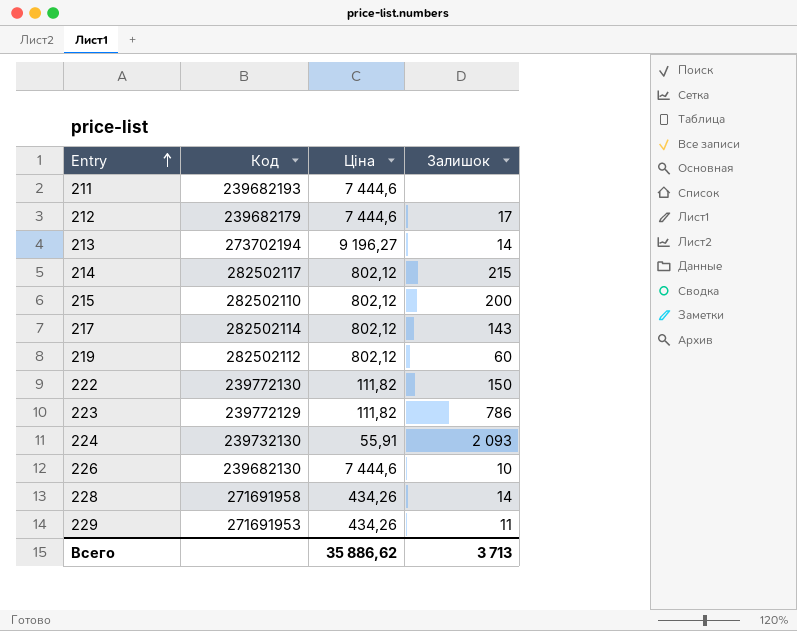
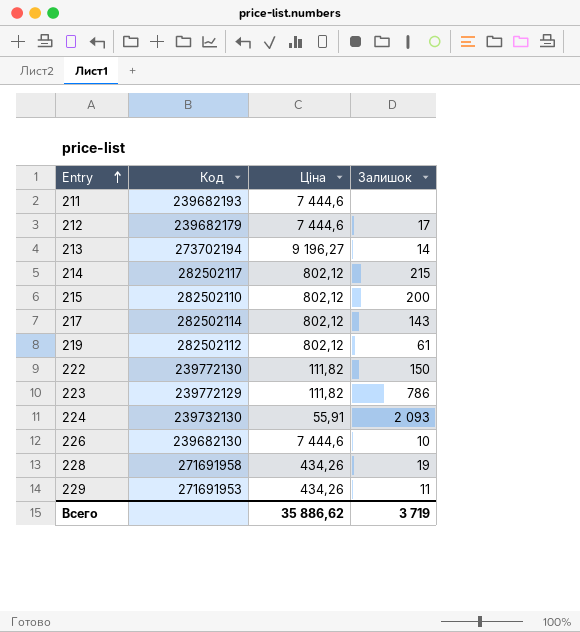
219 | Залишок: 60 -> 61
228 | Залишок: 14 -> 19
Всего | Залишок: 3 713 -> 3 719

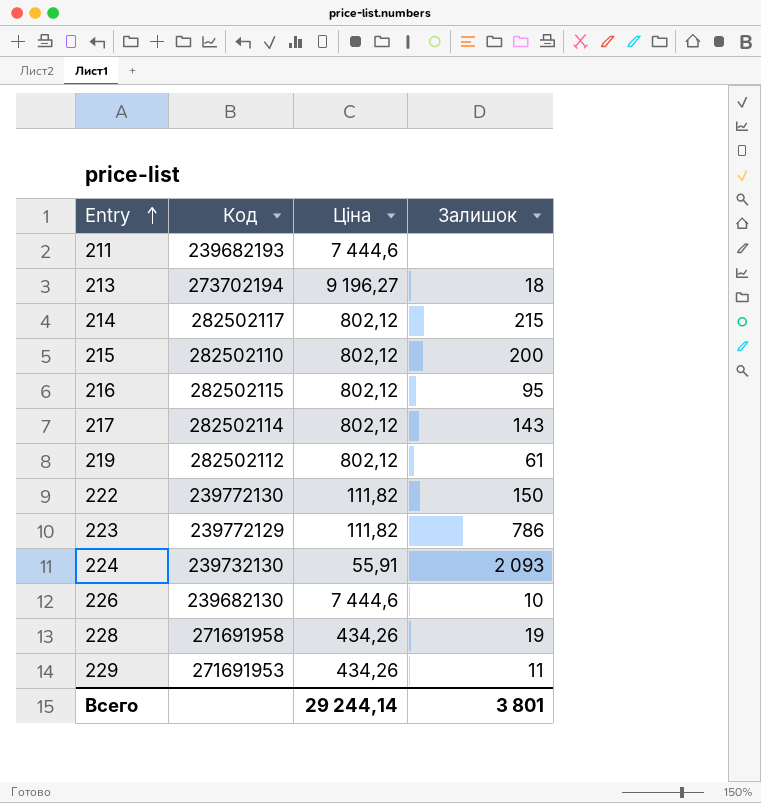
row 212: 239682179 | 7 444,6 | 17 -> none
213 | Залишок: 14 -> 18
row 216: none -> 282502115 | 802,12 | 95
Всего | Ціна: 35 886,62 -> 29 244,14
Всего | Залишок: 3 719 -> 3 801

